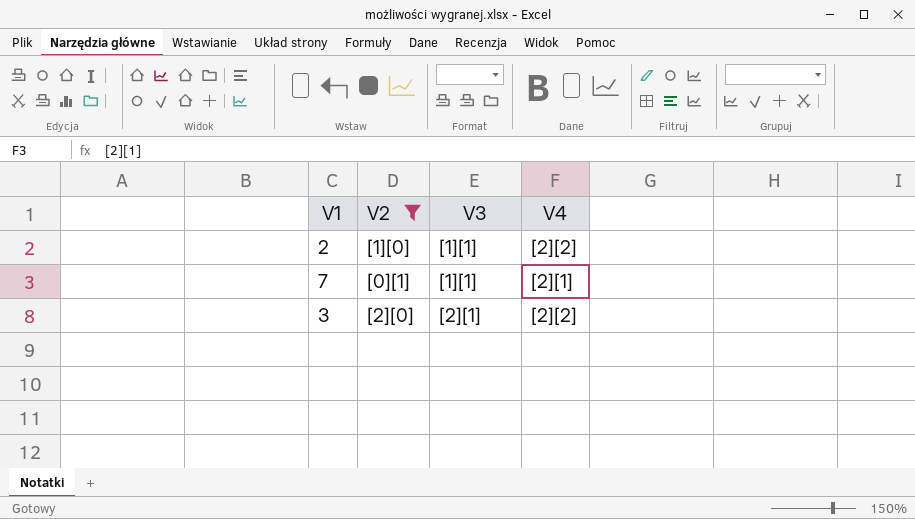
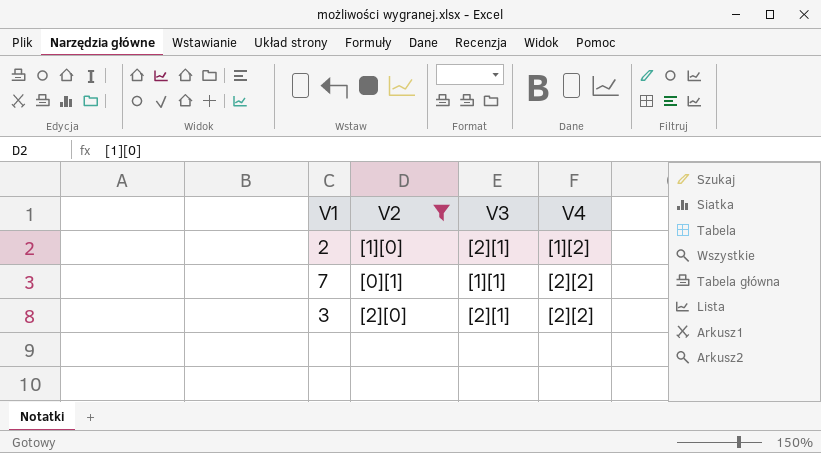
2 | V3: [1][1] -> [2][1]
2 | V4: [2][2] -> [1][2]
7 | V4: [2][1] -> [2][2]

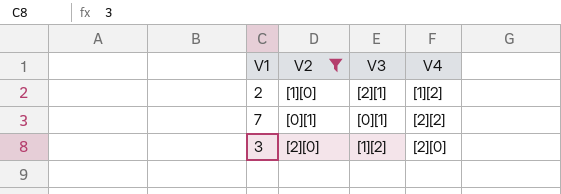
7 | V3: [1][1] -> [0][1]
3 | V3: [2][1] -> [1][2]
3 | V4: [2][2] -> [2][0]

